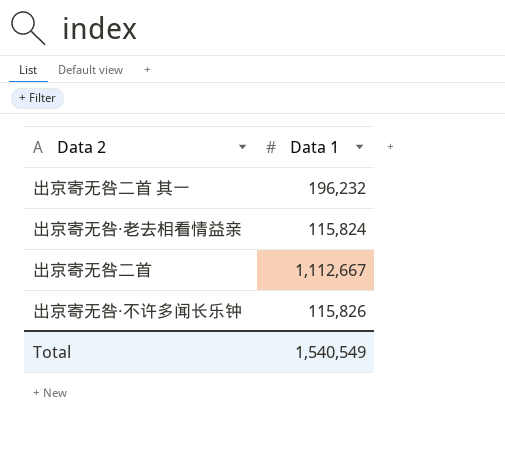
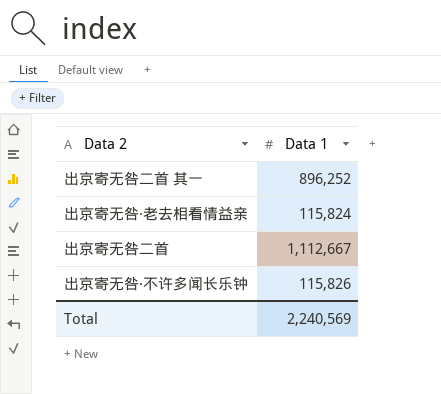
出京寄无咎二首 其一 | Data 1: 196,232 -> 896,252
Total | Data 1: 1,540,549 -> 2,240,569

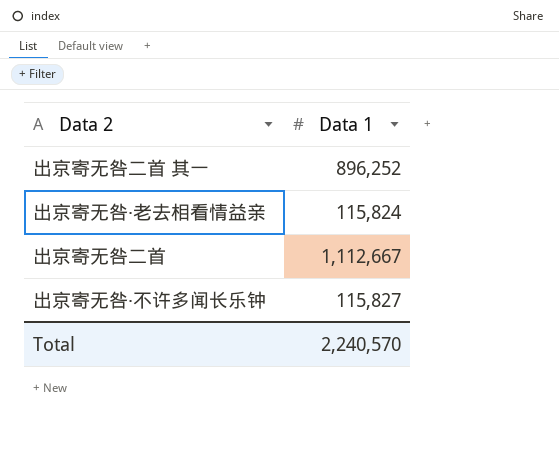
出京寄无咎·不许多闻长乐钟 | Data 1: 115,826 -> 115,827
Total | Data 1: 2,240,569 -> 2,240,570

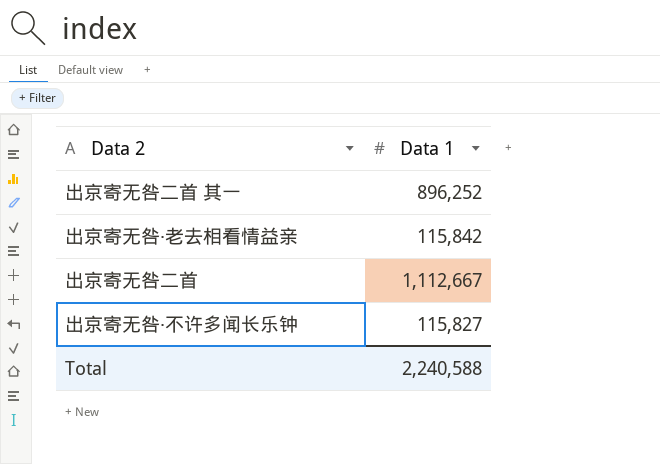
出京寄无咎·老去相看情益亲 | Data 1: 115,824 -> 115,842
Total | Data 1: 2,240,570 -> 2,240,588

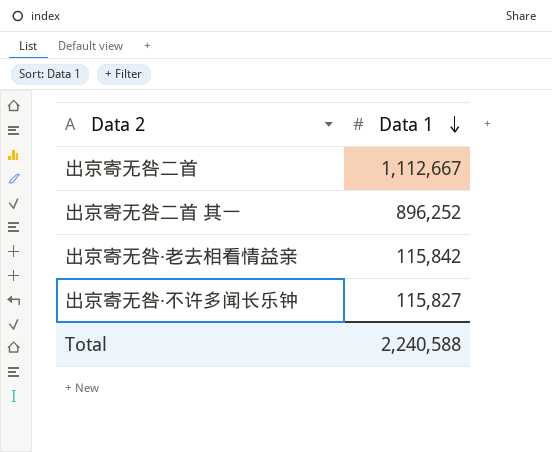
row order: none -> Data 1 descending

